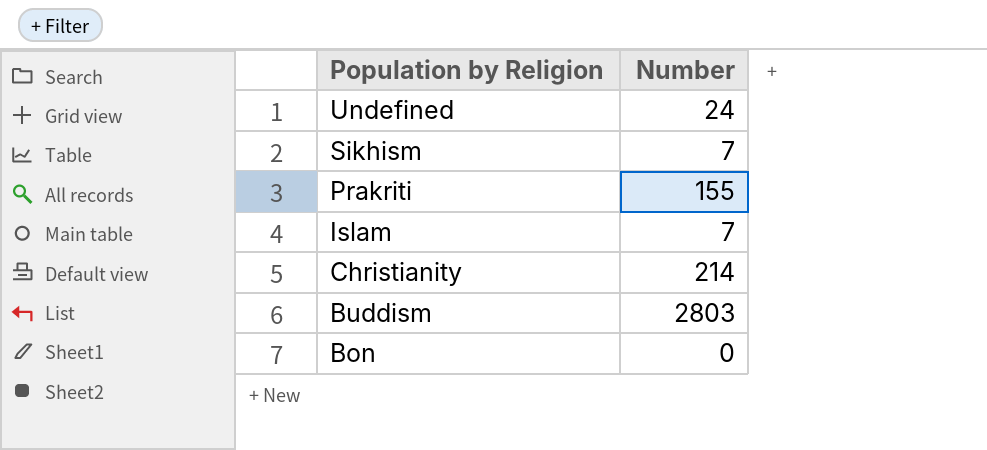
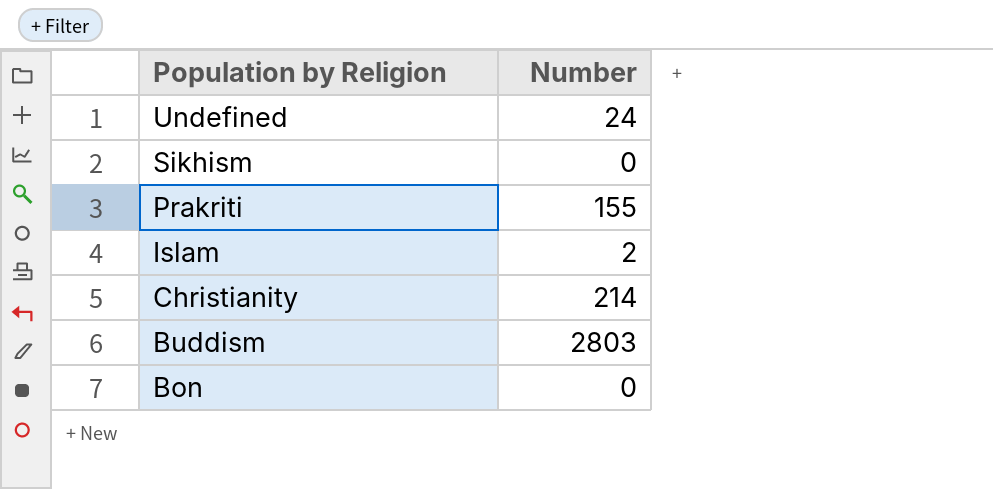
Sikhism | Number: 7 -> 0
Islam | Number: 7 -> 2

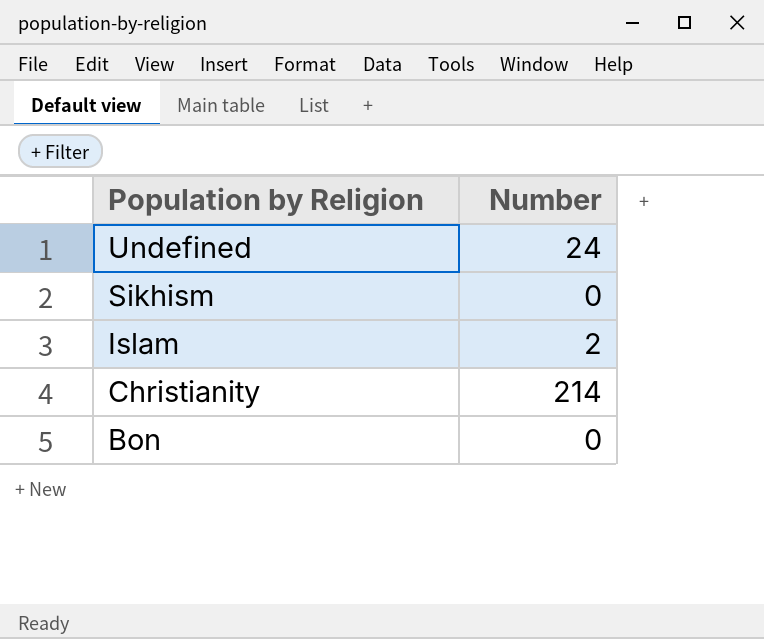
row Prakriti: 155 -> none
row Buddism: 2803 -> none

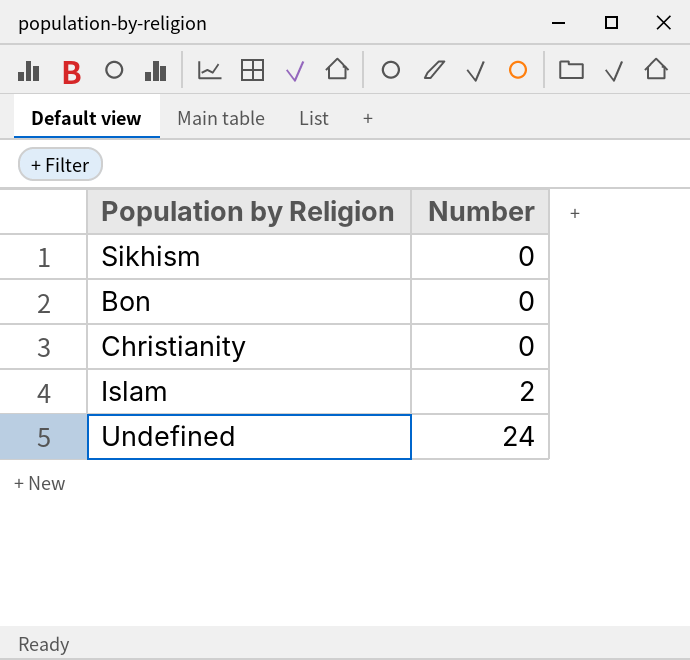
row order: Population by Religion descending -> Number ascending
Christianity | Number: 214 -> 0

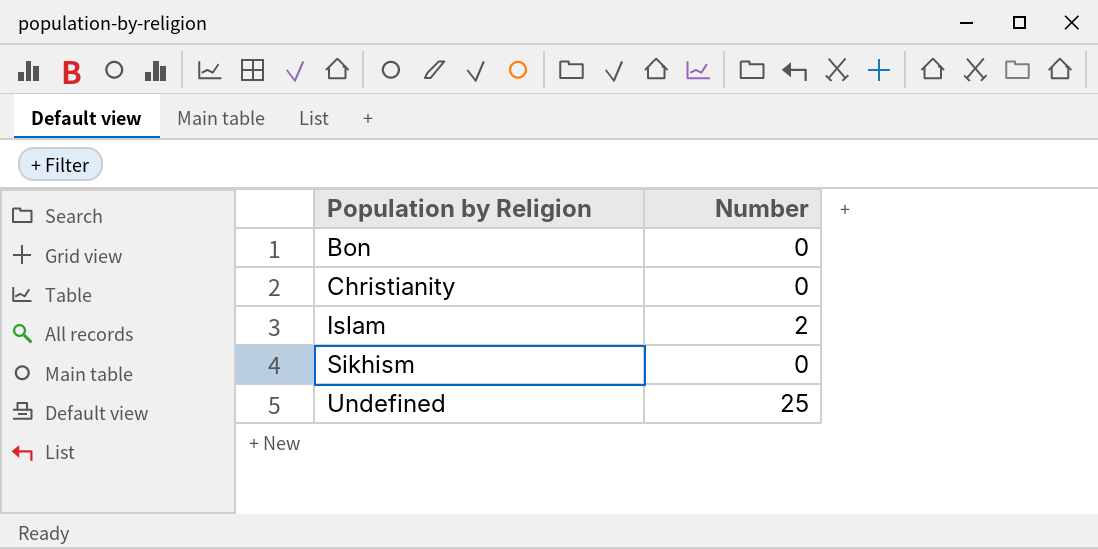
row order: Number ascending -> Population by Religion ascending
Undefined | Number: 24 -> 25

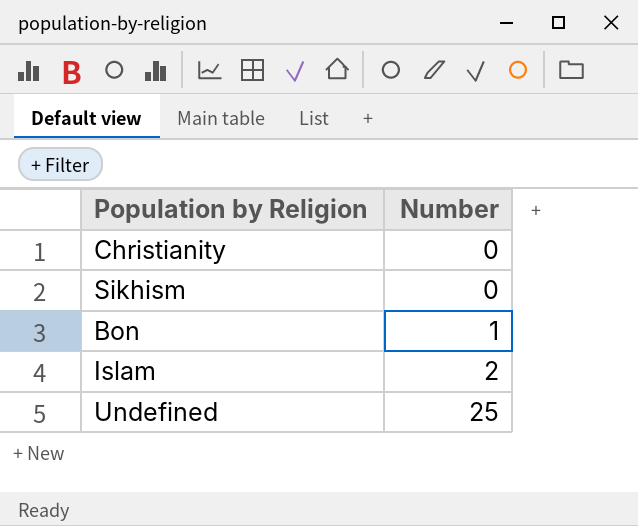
row order: Population by Religion ascending -> Number ascending
Bon | Number: 0 -> 1

